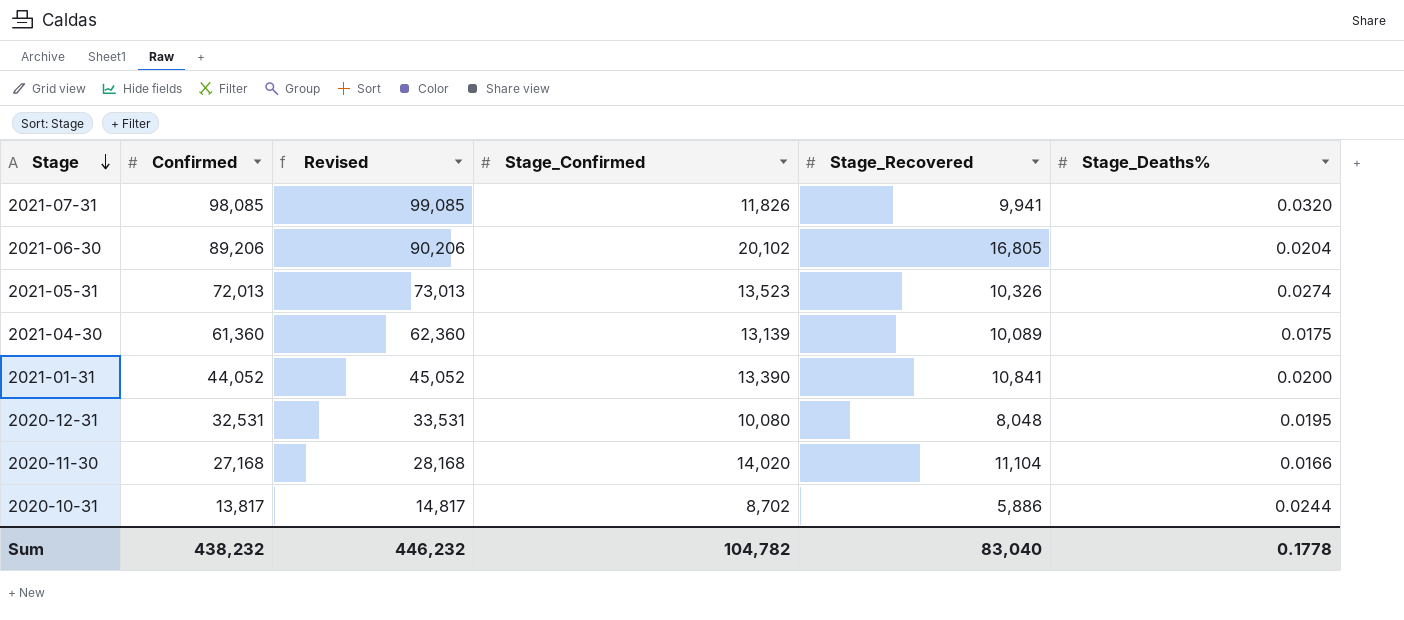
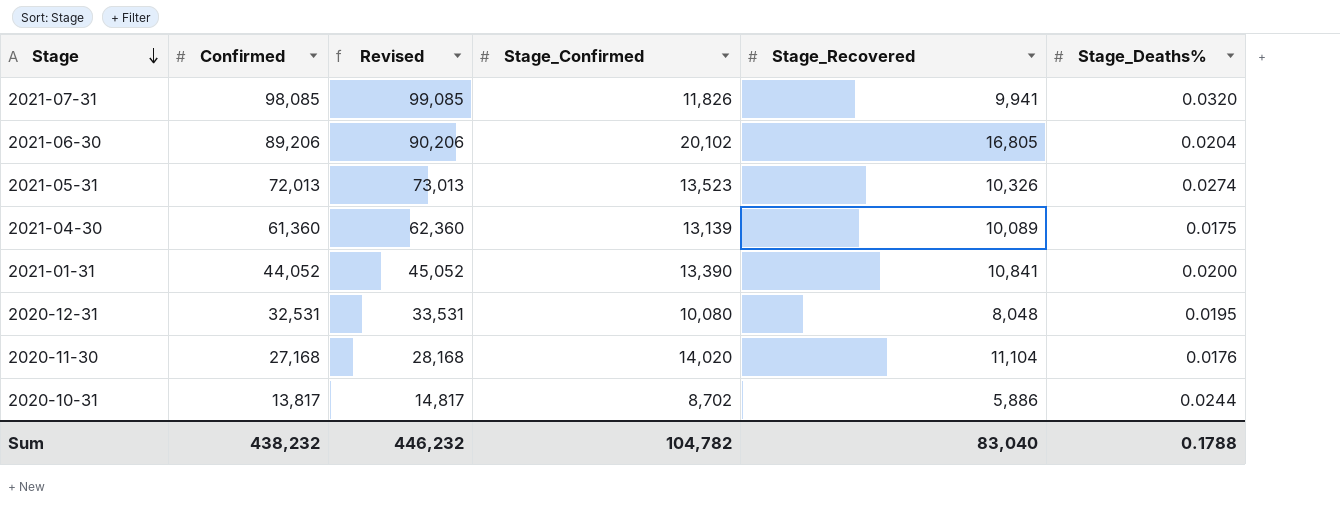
2020-11-30 | Stage_Deaths%: 0.0166 -> 0.0176
Sum | Stage_Deaths%: 0.1778 -> 0.1788

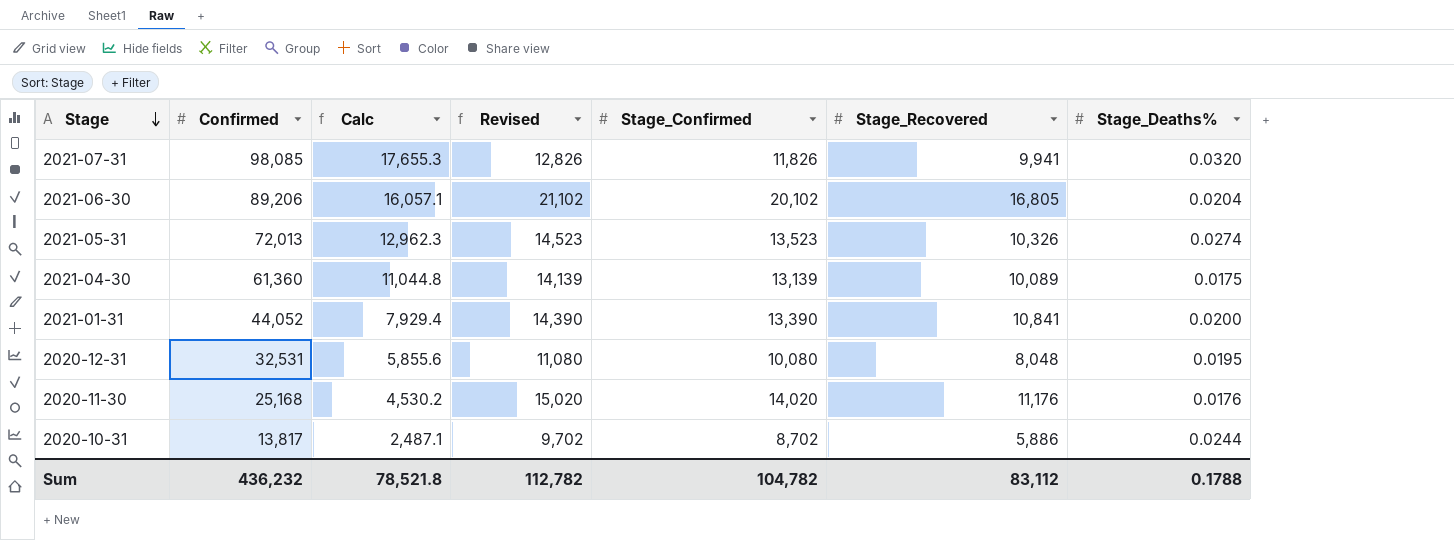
column Calc | formula: none -> [Confirmed] * 0.18
column Revised | formula: [Confirmed] + 1000 -> [Stage_Confirmed] + 1000
2020-11-30 | Confirmed: 27,168 -> 25,168
2020-11-30 | Stage_Recovered: 11,104 -> 11,176
Sum | Confirmed: 438,232 -> 436,232
Sum | Revised: 446,232 -> 112,782
Sum | Stage_Recovered: 83,040 -> 83,112

